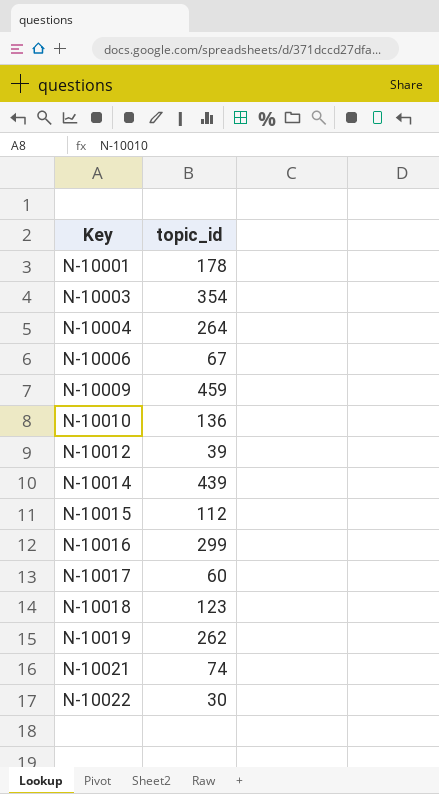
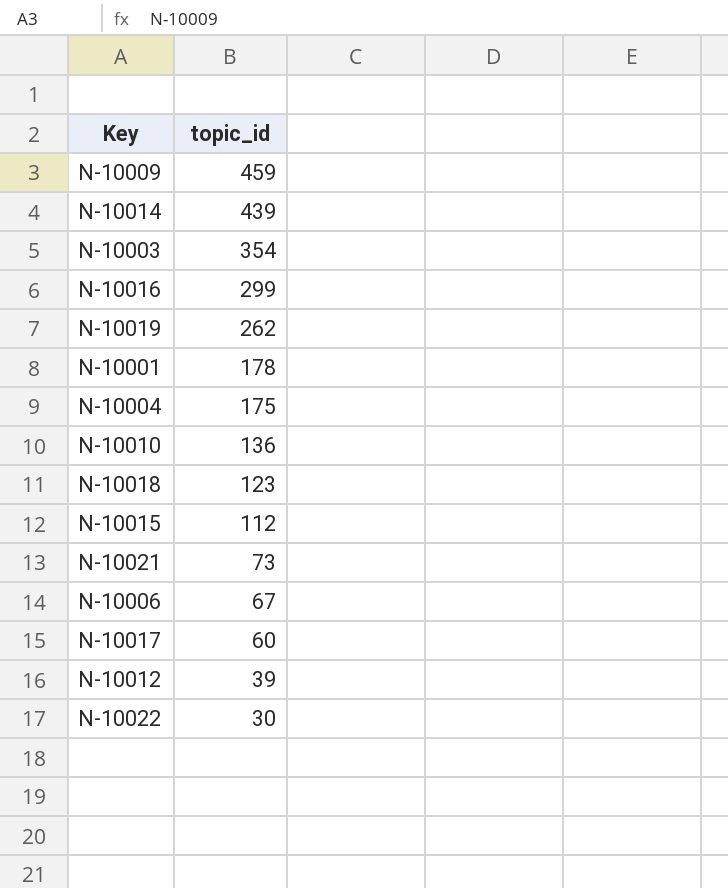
row order: Key ascending -> topic_id descending
N-10004 | topic_id: 264 -> 175
N-10021 | topic_id: 74 -> 73

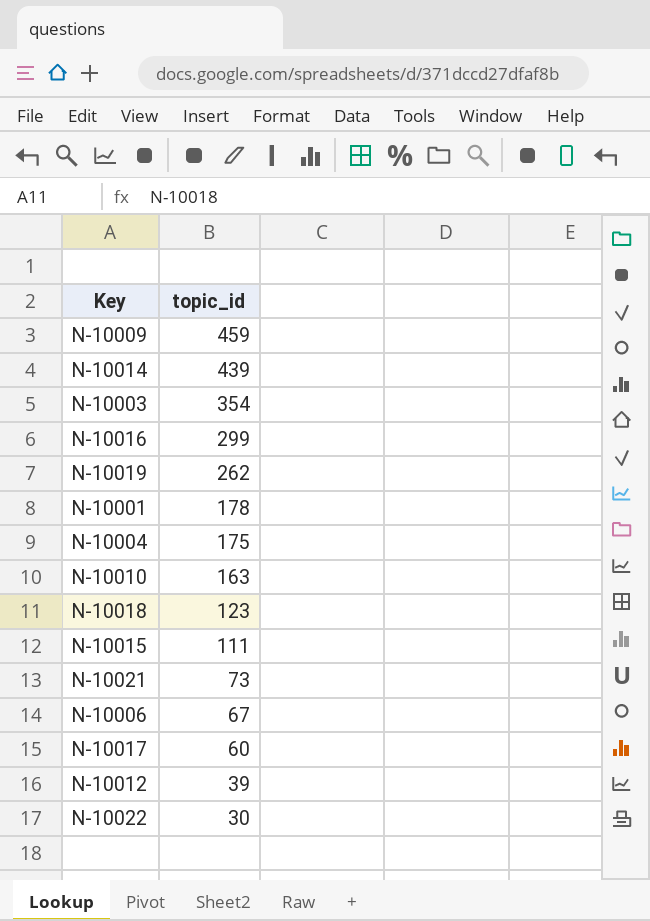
N-10010 | topic_id: 136 -> 163
N-10015 | topic_id: 112 -> 111

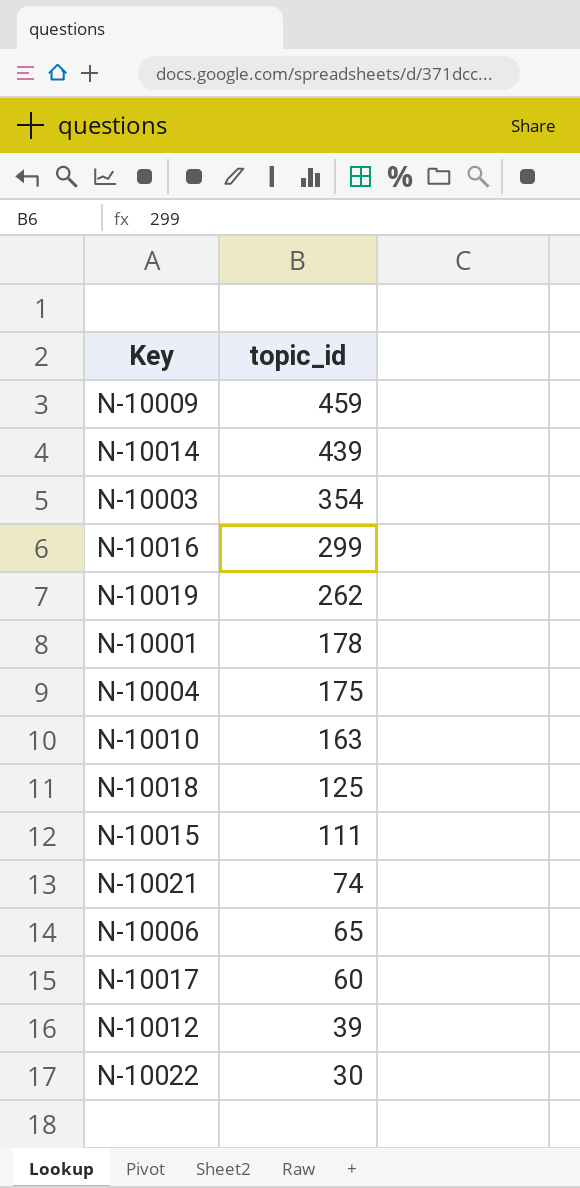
N-10018 | topic_id: 123 -> 125
N-10021 | topic_id: 73 -> 74
N-10006 | topic_id: 67 -> 65

